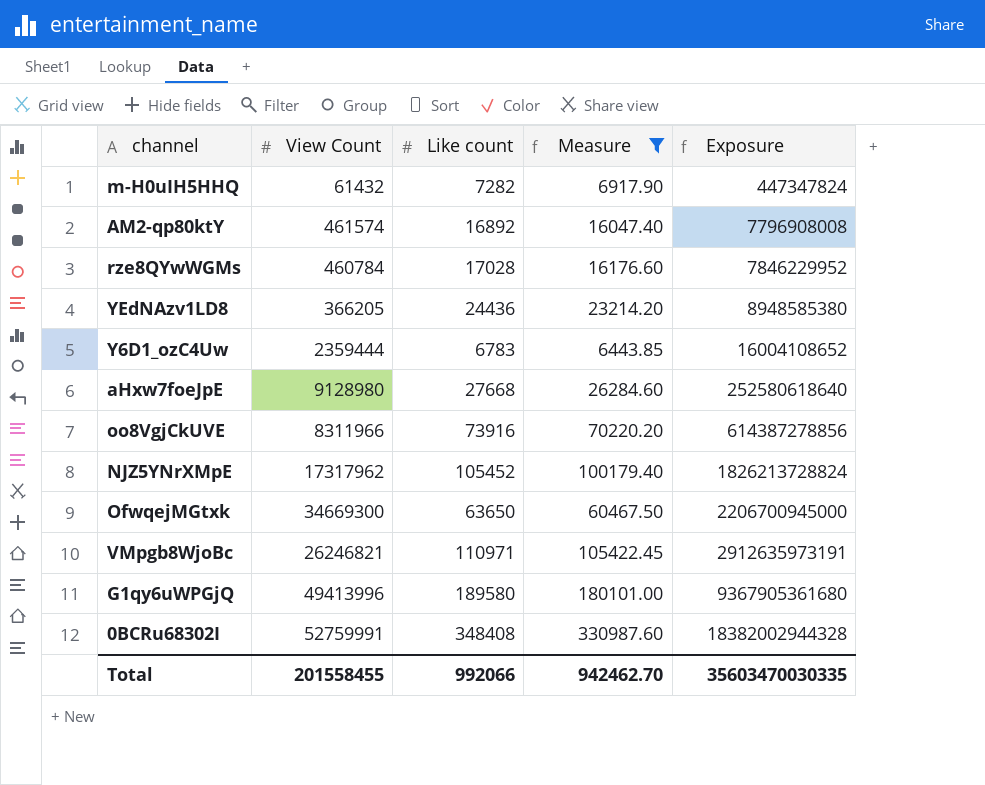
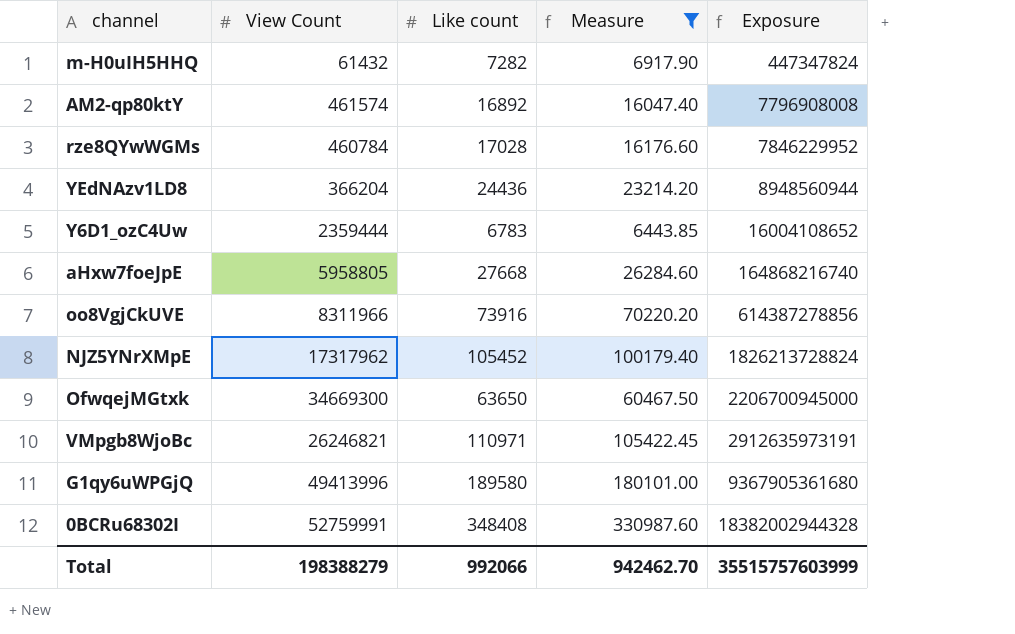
YEdNAzv1LD8 | View Count: 366205 -> 366204
YEdNAzv1LD8 | Exposure: 8948585380 -> 8948560944
aHxw7foeJpE | View Count: 9128980 -> 5958805
aHxw7foeJpE | Exposure: 252580618640 -> 164868216740
Total | View Count: 201558455 -> 198388279
Total | Exposure: 35603470030335 -> 35515757603999

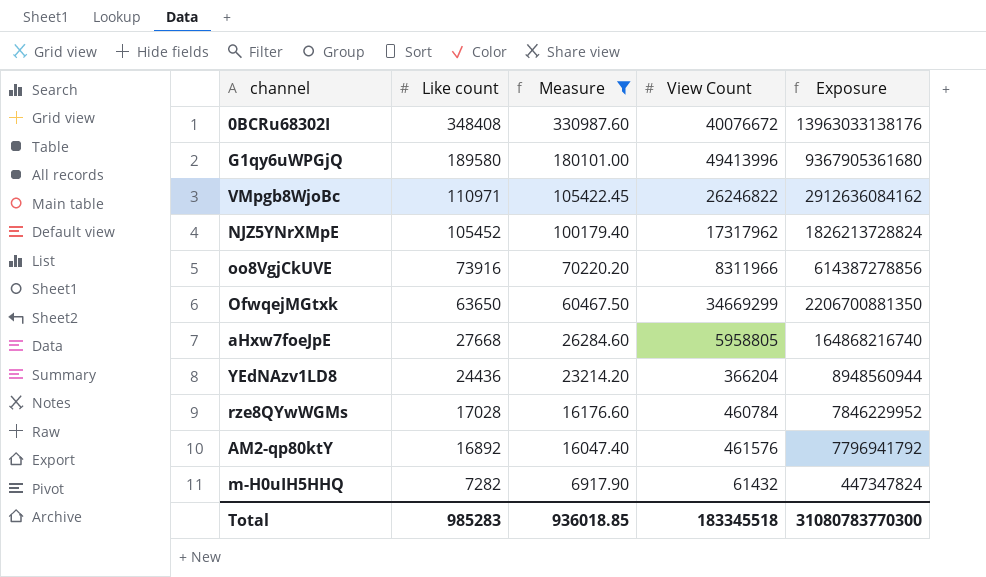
row order: Exposure ascending -> Like count descending
column View Count | position: 2 -> 4
row Y6D1_ozC4Uw: 2359444 | 6783 | 6443.85 | 16004108652 -> none
0BCRu68302I | View Count: 52759991 -> 40076672
0BCRu68302I | Exposure: 18382002944328 -> 13963033138176
VMpgb8WjoBc | View Count: 26246821 -> 26246822
VMpgb8WjoBc | Exposure: 2912635973191 -> 2912636084162
OfwqejMGtxk | View Count: 34669300 -> 34669299
OfwqejMGtxk | Exposure: 2206700945000 -> 2206700881350
AM2-qp80ktY | View Count: 461574 -> 461576
AM2-qp80ktY | Exposure: 7796908008 -> 7796941792
Total | Like count: 992066 -> 985283
Total | Measure: 942462.70 -> 936018.85
Total | View Count: 198388279 -> 183345518
Total | Exposure: 35515757603999 -> 31080783770300

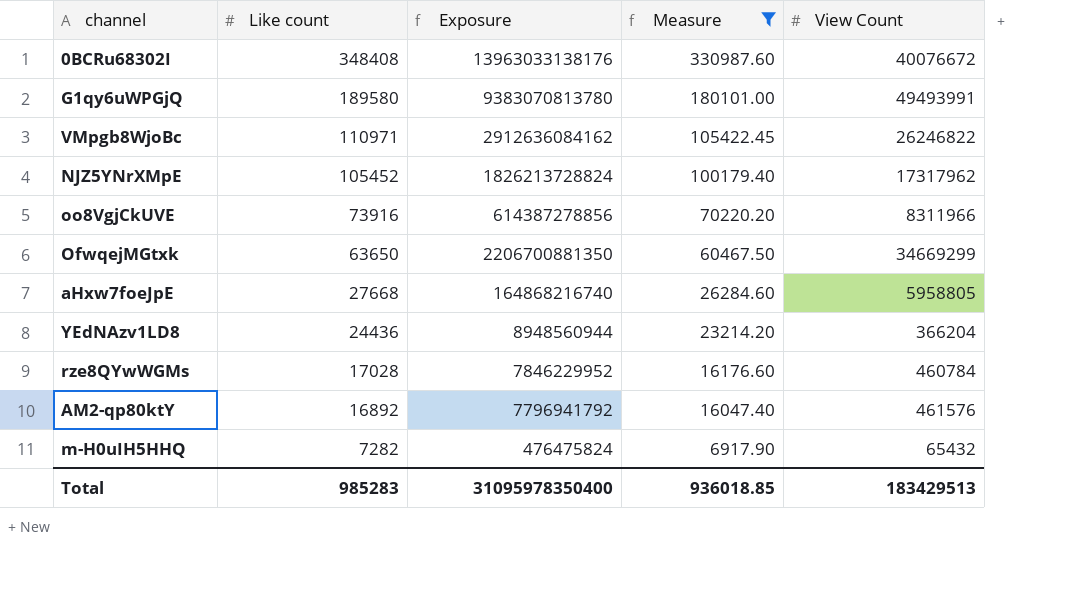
column Exposure | position: 5 -> 3
G1qy6uWPGjQ | Exposure: 9367905361680 -> 9383070813780
G1qy6uWPGjQ | View Count: 49413996 -> 49493991
m-H0uIH5HHQ | Exposure: 447347824 -> 476475824
m-H0uIH5HHQ | View Count: 61432 -> 65432
Total | Exposure: 31080783770300 -> 31095978350400
Total | View Count: 183345518 -> 183429513

